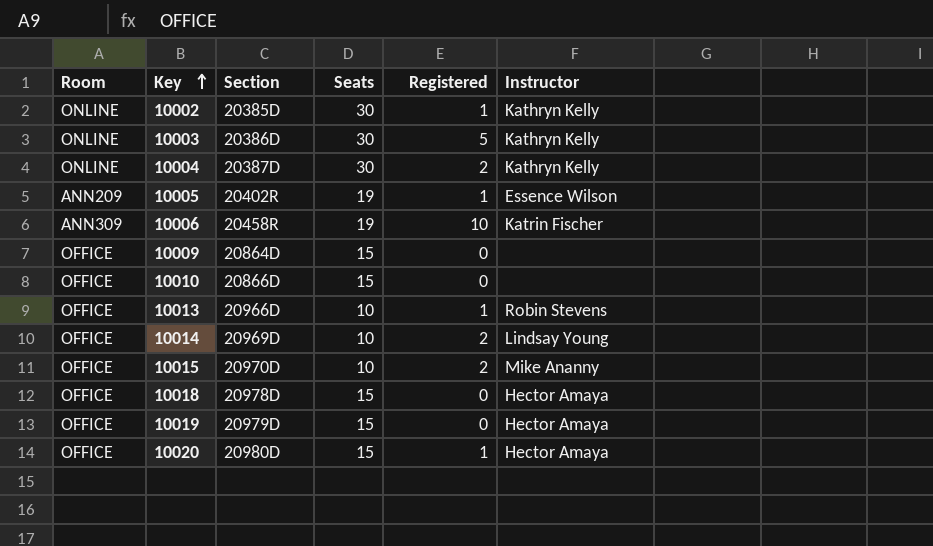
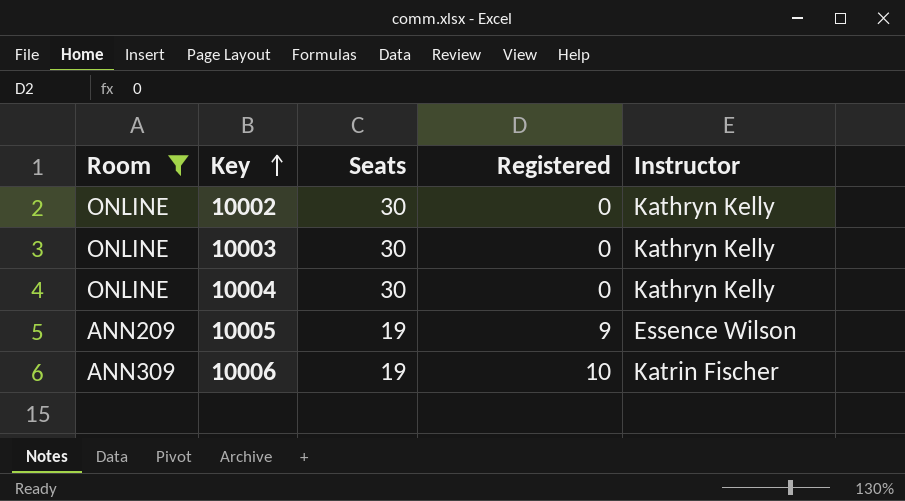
filter: none -> Room != OFFICE
column Section | position: 3 -> none
10002 | Registered: 1 -> 0
10003 | Registered: 5 -> 0
10004 | Registered: 2 -> 0
10005 | Registered: 1 -> 9

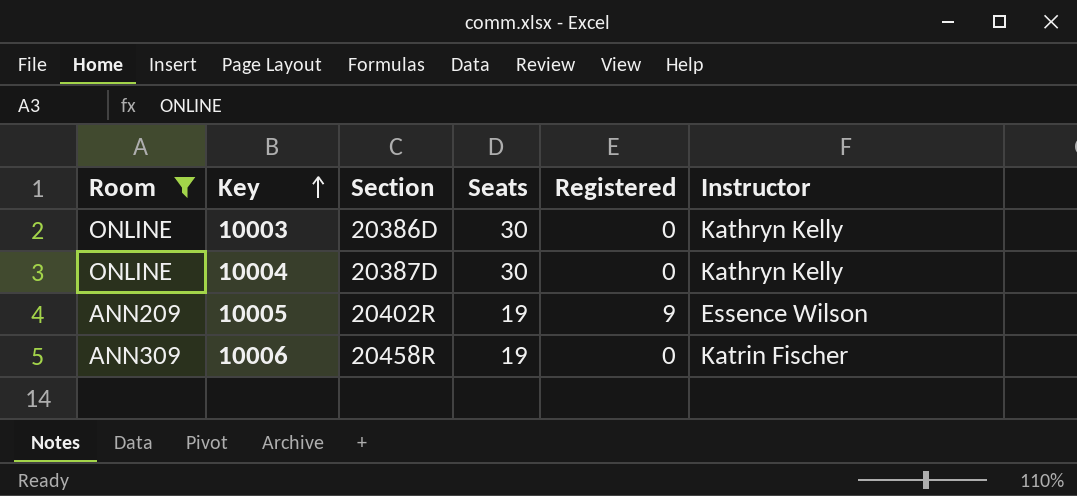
column Section | position: none -> 3
row 10002: ONLINE | 30 | 0 | Kathryn Kelly -> none
10006 | Registered: 10 -> 0

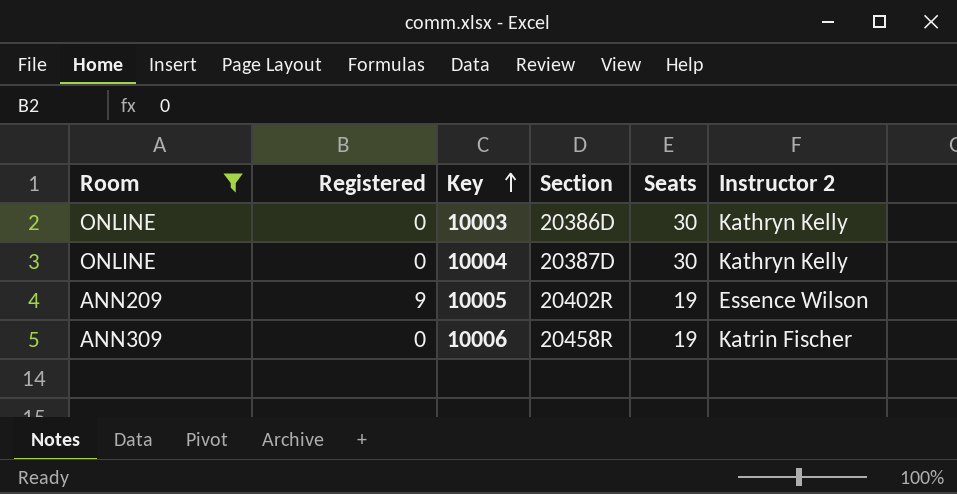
column Registered | position: 5 -> 2
column name: Instructor -> Instructor 2

